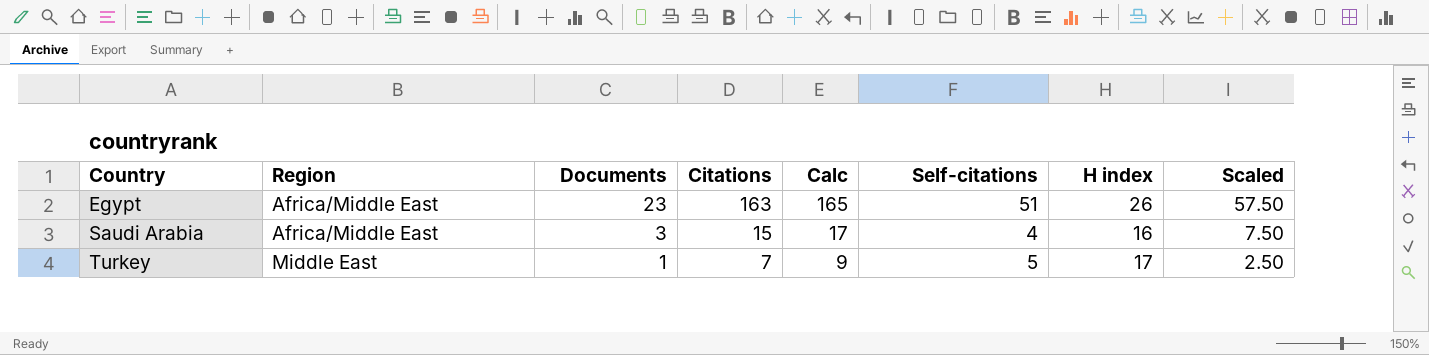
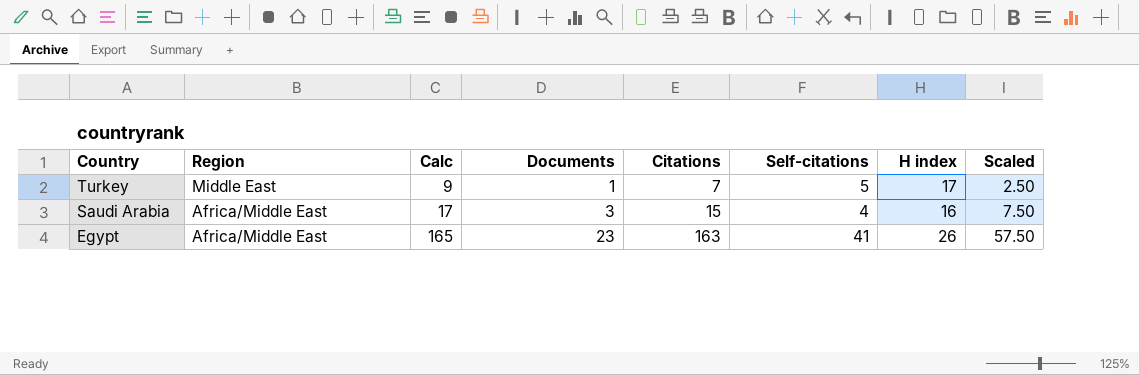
row order: Country ascending -> Country descending
column Calc | position: 5 -> 3
Egypt | Self-citations: 51 -> 41

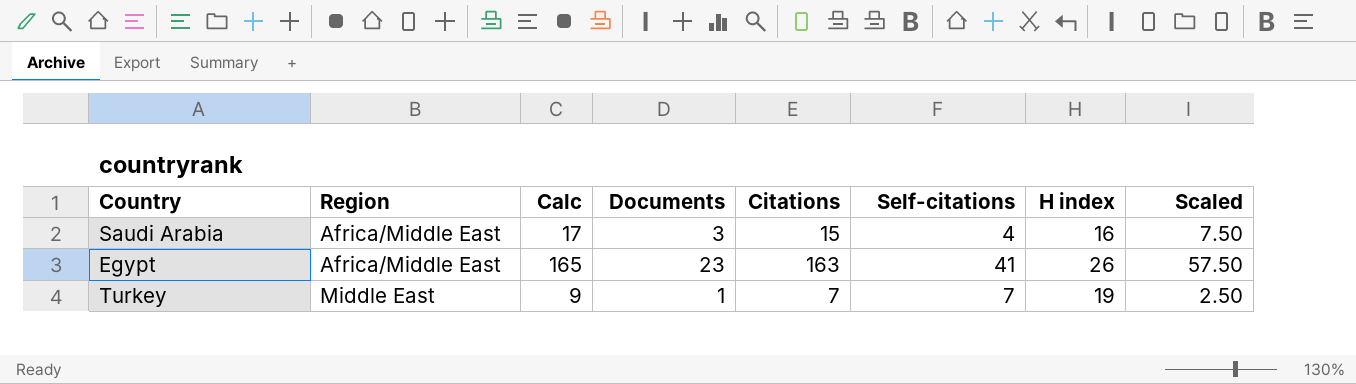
row order: Country descending -> Region ascending
Turkey | Self-citations: 5 -> 7
Turkey | H index: 17 -> 19

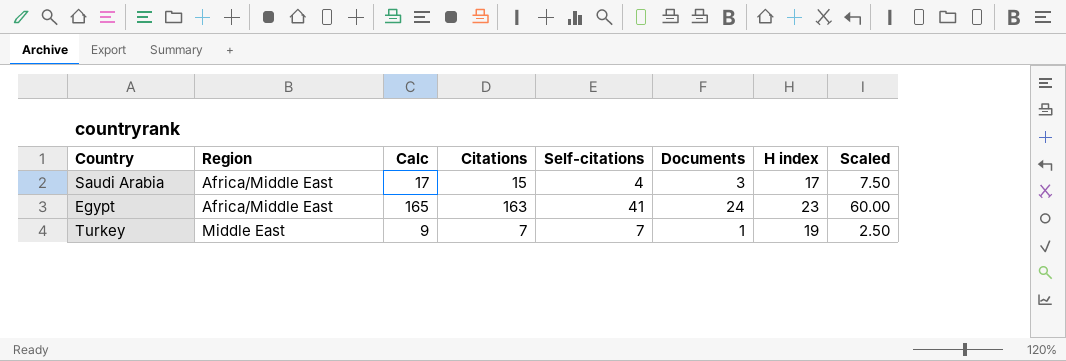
column Documents | position: 4 -> 6
Saudi Arabia | H index: 16 -> 17
Egypt | Documents: 23 -> 24
Egypt | H index: 26 -> 23
Egypt | Scaled: 57.50 -> 60.00

